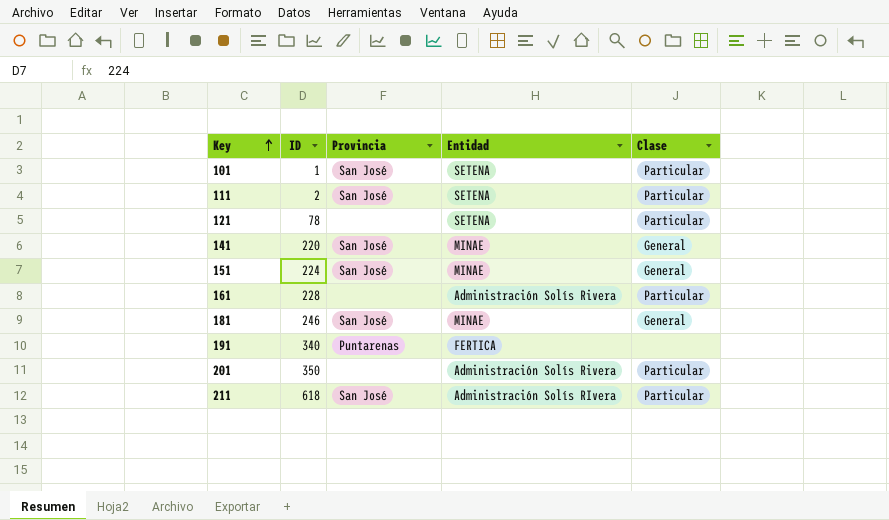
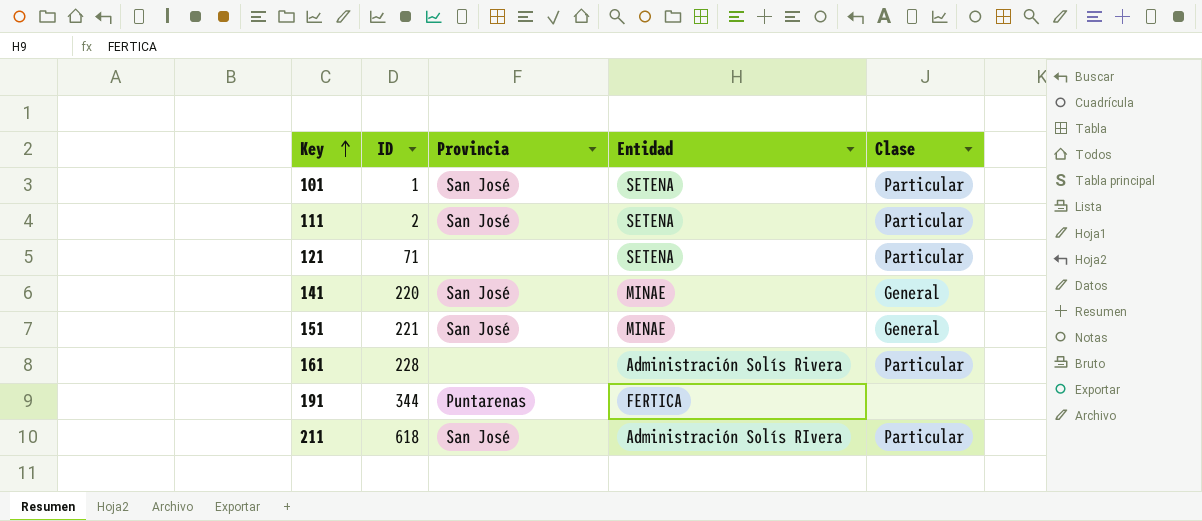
row 181: 246 | San José | MINAE | General -> none
row 201: 350 | none | Administración Solís Rivera | Particular -> none
121 | ID: 78 -> 71
151 | ID: 224 -> 221
191 | ID: 340 -> 344

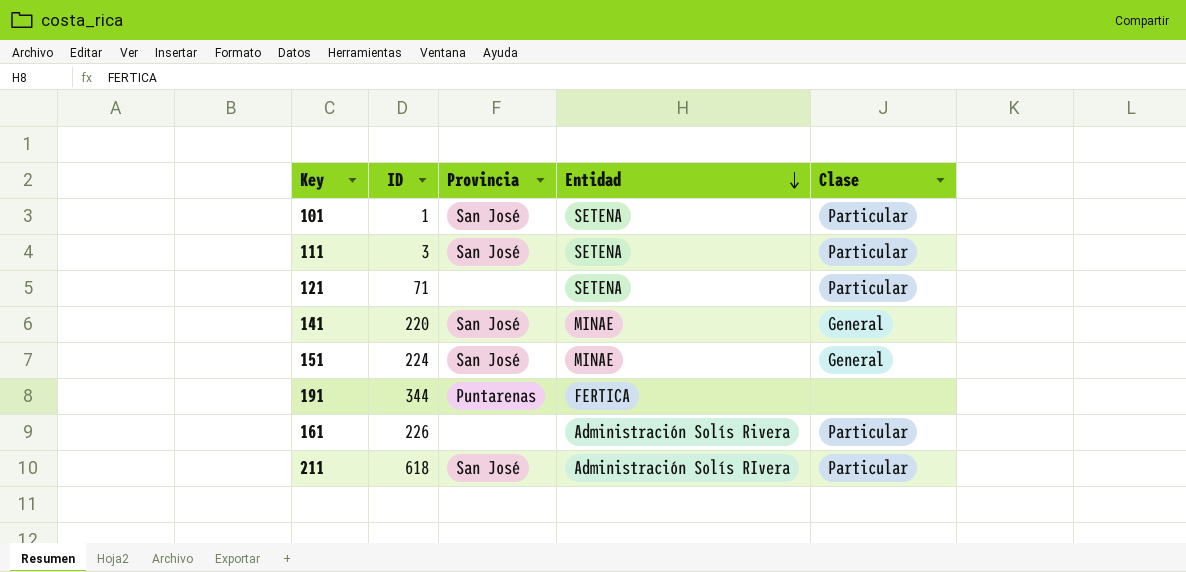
row order: Key ascending -> Entidad descending
111 | ID: 2 -> 3
151 | ID: 221 -> 224
161 | ID: 228 -> 226

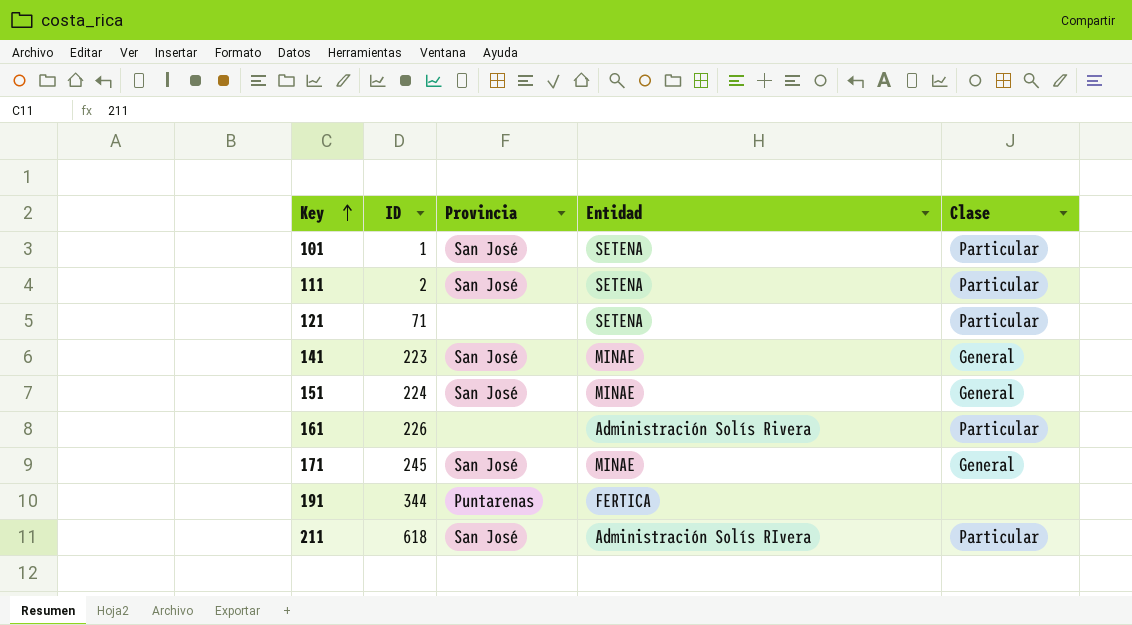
row order: Entidad descending -> Key ascending
111 | ID: 3 -> 2
141 | ID: 220 -> 223
row 171: none -> 245 | San José | MINAE | General

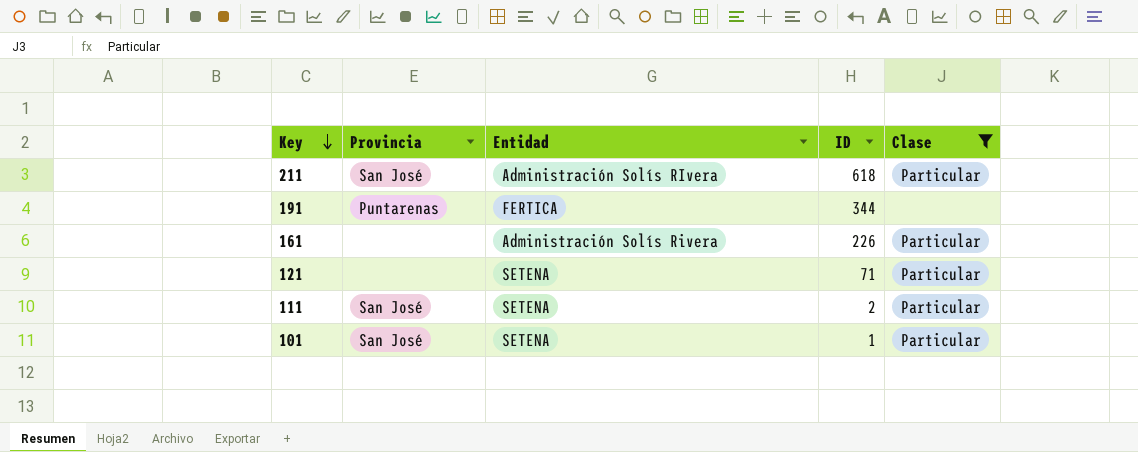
filter: none -> Clase != General
row order: Key ascending -> Key descending
column ID | position: 2 -> 4

